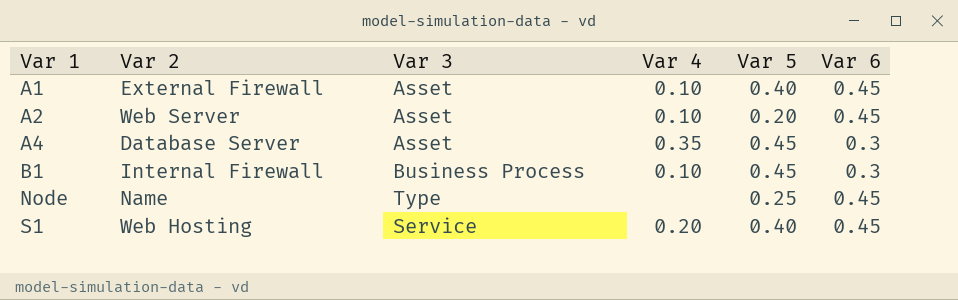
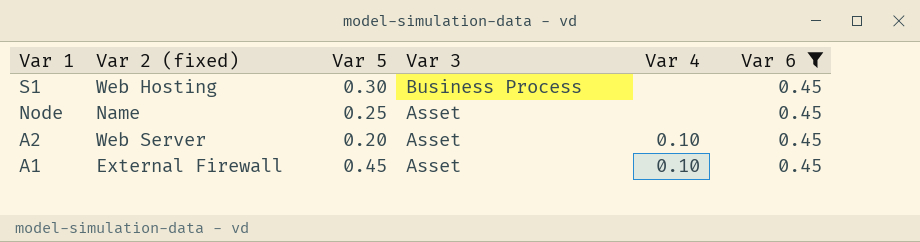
filter: none -> Var 6 = 0.45
row order: Var 1 ascending -> Var 1 descending
column name: Var 2 -> Var 2 (fixed)
column Var 5 | position: 5 -> 3
S1 | Var 5: 0.40 -> 0.30
S1 | Var 3: Service -> Business Process
S1 | Var 4: 0.20 -> none
Node | Var 3: Type -> Asset
A1 | Var 5: 0.40 -> 0.45

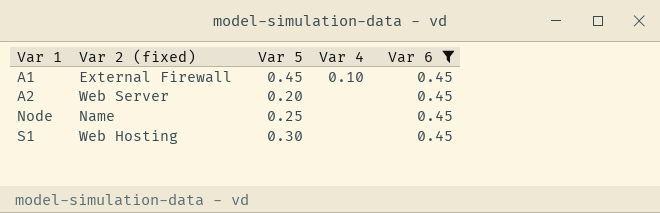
row order: Var 1 descending -> Var 1 ascending
column Var 3 | position: 4 -> none
A2 | Var 4: 0.10 -> none

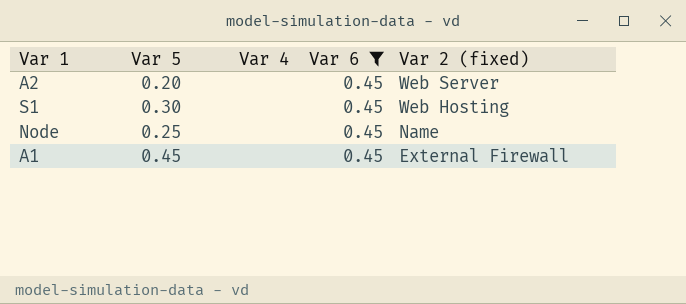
row order: Var 1 ascending -> Var 2 (fixed) descending
column Var 2 (fixed) | position: 2 -> 5
A1 | Var 4: 0.10 -> none

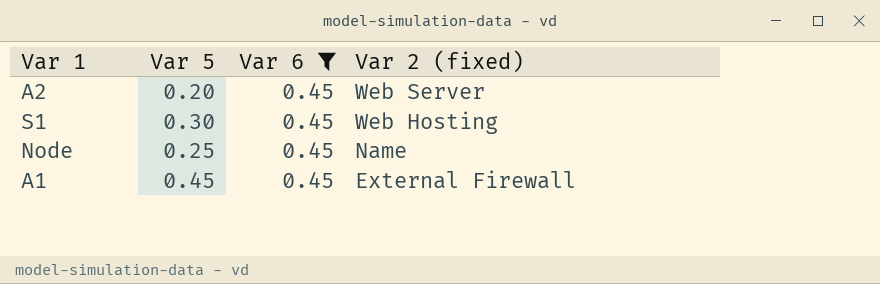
column Var 4 | position: 3 -> none

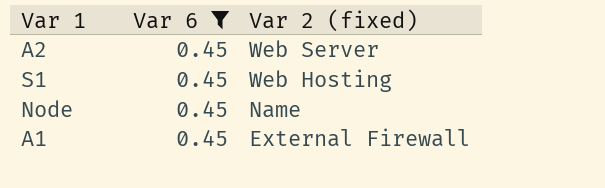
column Var 5 | position: 2 -> none

